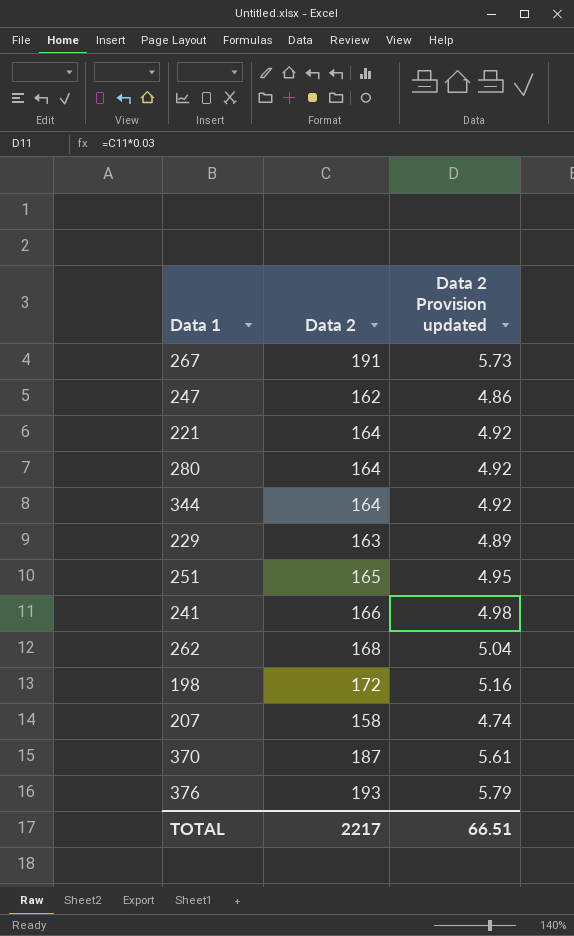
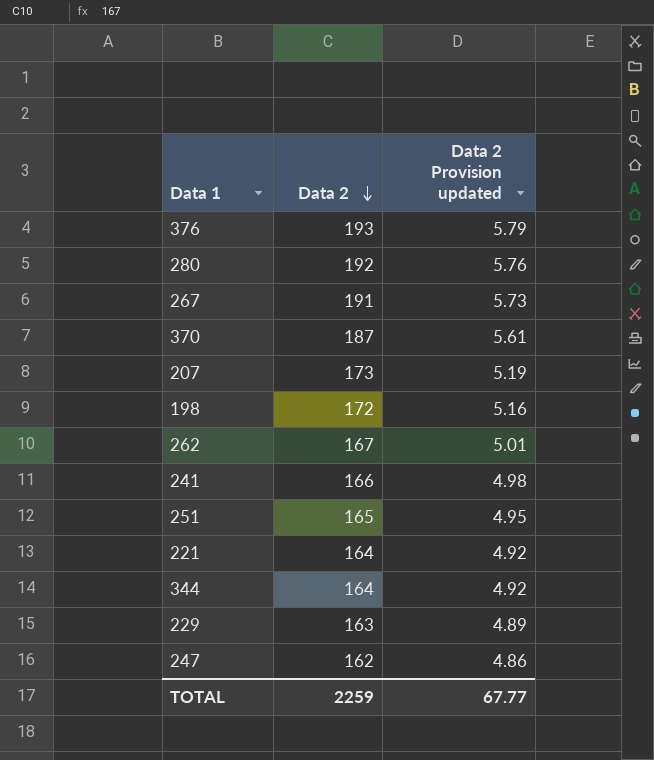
row order: none -> Data 2 descending
280 | Data 2: 164 -> 192
280 | Data 2 Provision updated: 4.92 -> 5.76
207 | Data 2: 158 -> 173
207 | Data 2 Provision updated: 4.74 -> 5.19
262 | Data 2: 168 -> 167
262 | Data 2 Provision updated: 5.04 -> 5.01
TOTAL | Data 2: 2217 -> 2259
TOTAL | Data 2 Provision updated: 66.51 -> 67.77

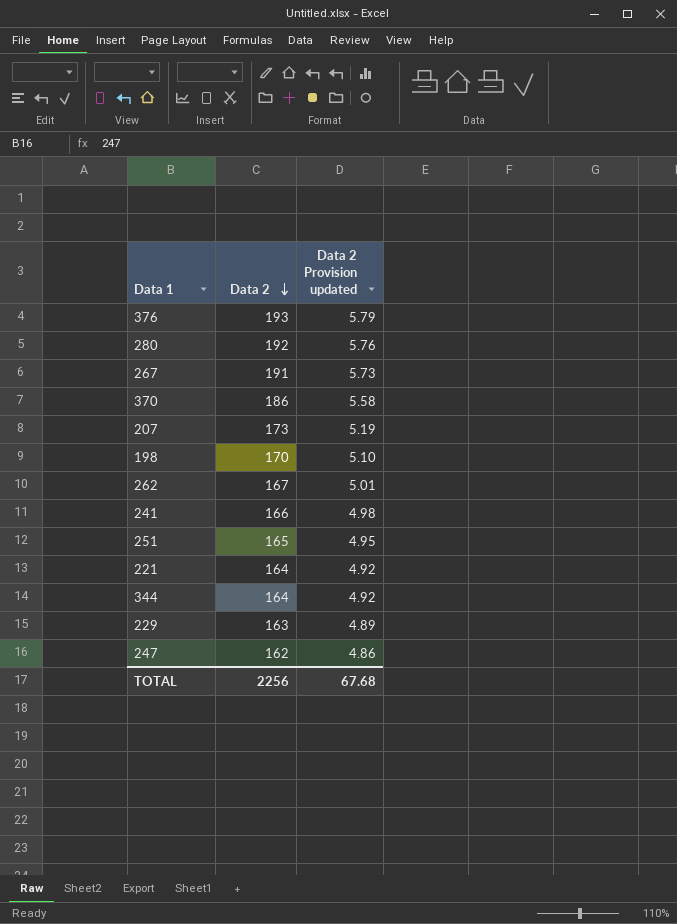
370 | Data 2: 187 -> 186
370 | Data 2 Provision updated: 5.61 -> 5.58
198 | Data 2: 172 -> 170
198 | Data 2 Provision updated: 5.16 -> 5.10
TOTAL | Data 2: 2259 -> 2256
TOTAL | Data 2 Provision updated: 67.77 -> 67.68

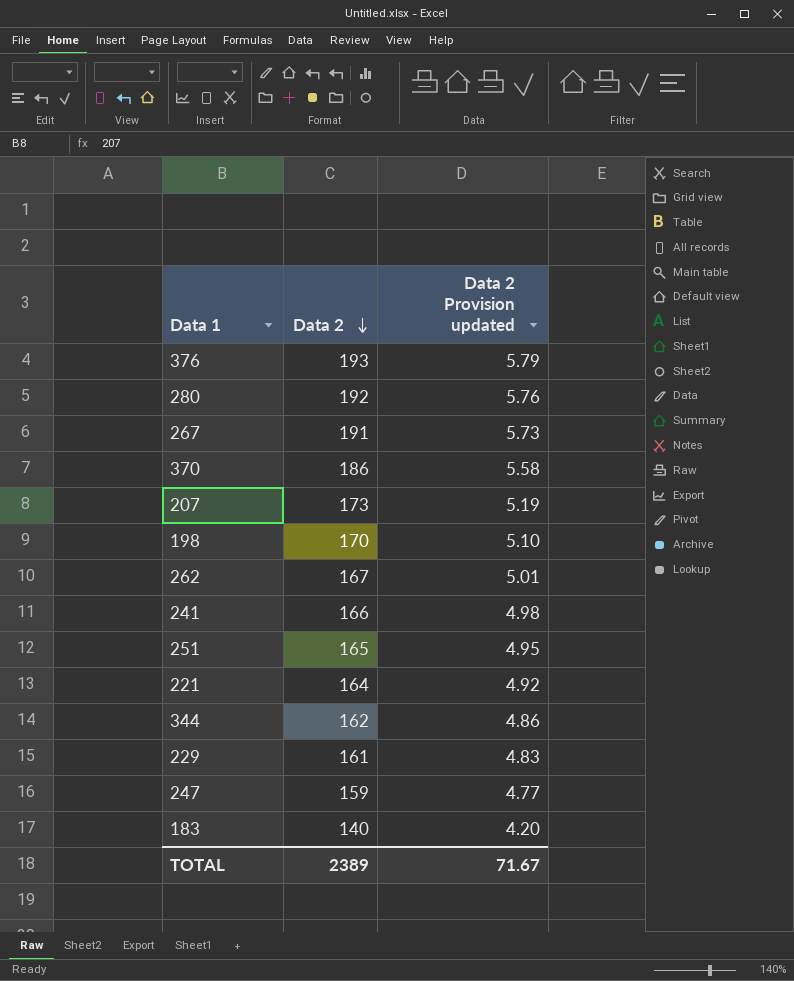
344 | Data 2: 164 -> 162
344 | Data 2 Provision updated: 4.92 -> 4.86
229 | Data 2: 163 -> 161
229 | Data 2 Provision updated: 4.89 -> 4.83
247 | Data 2: 162 -> 159
247 | Data 2 Provision updated: 4.86 -> 4.77
row 183: none -> 140 | 4.20
TOTAL | Data 2: 2256 -> 2389
TOTAL | Data 2 Provision updated: 67.68 -> 71.67

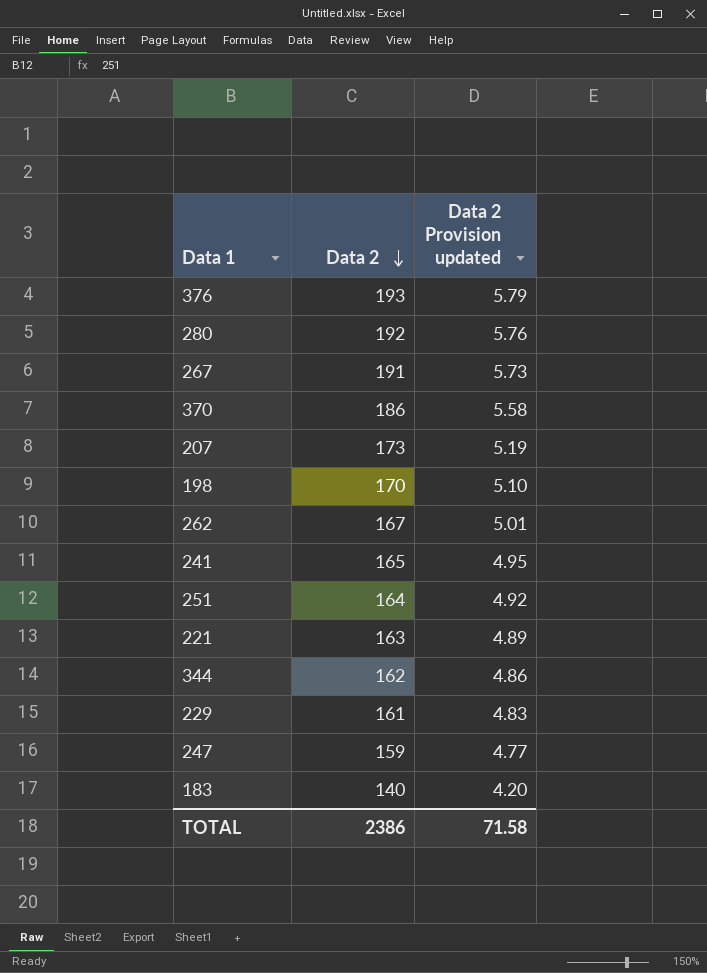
241 | Data 2: 166 -> 165
241 | Data 2 Provision updated: 4.98 -> 4.95
251 | Data 2: 165 -> 164
251 | Data 2 Provision updated: 4.95 -> 4.92
221 | Data 2: 164 -> 163
221 | Data 2 Provision updated: 4.92 -> 4.89
TOTAL | Data 2: 2389 -> 2386
TOTAL | Data 2 Provision updated: 71.67 -> 71.58

